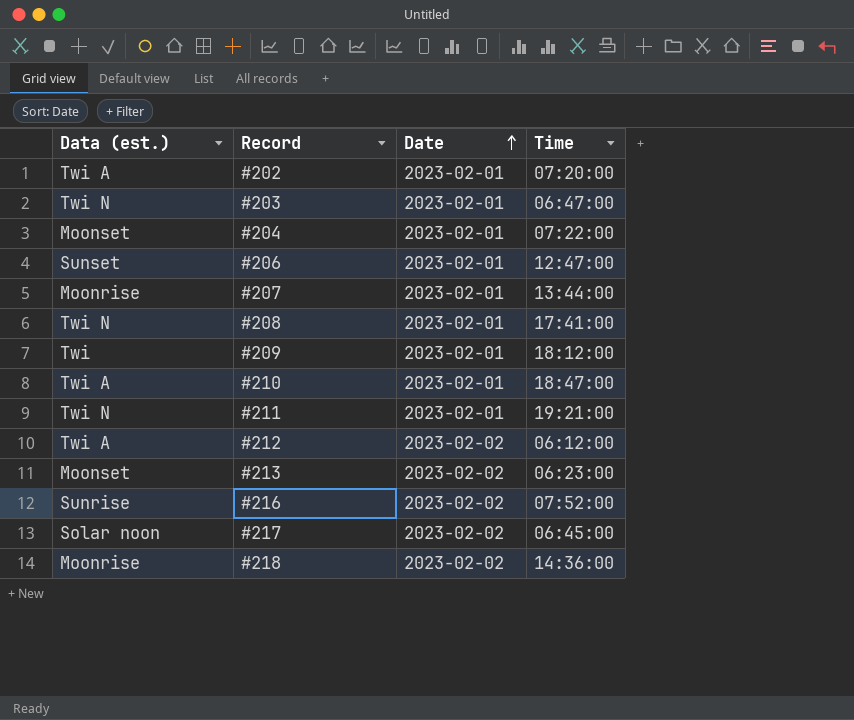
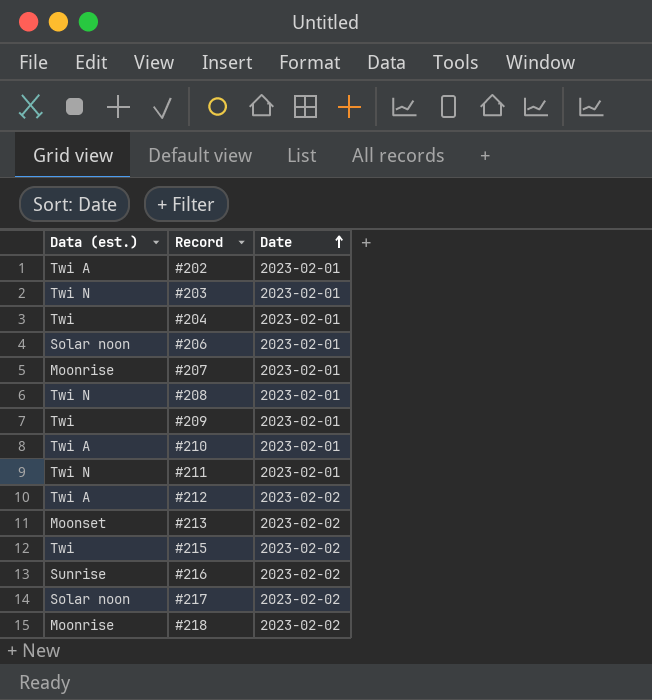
column Time | position: 4 -> none
#204 | Data (est.): Moonset -> Twi
#206 | Data (est.): Sunset -> Solar noon
row #215: none -> Twi | 2023-02-02

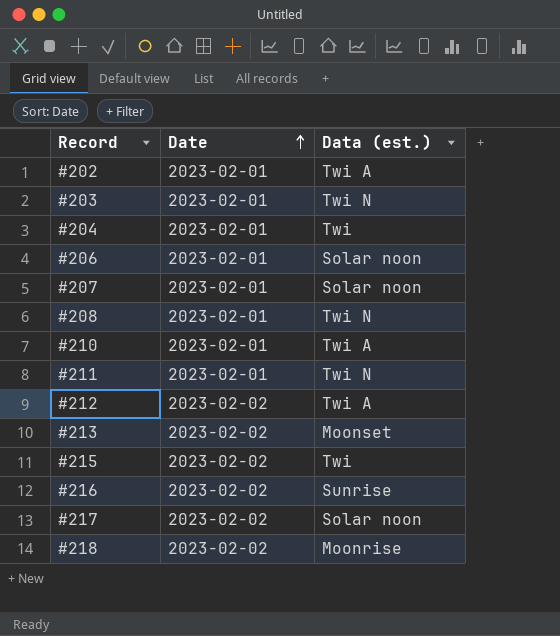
column Data (est.) | position: 1 -> 3
row #209: Twi | 2023-02-01 -> none
#207 | Data (est.): Moonrise -> Solar noon

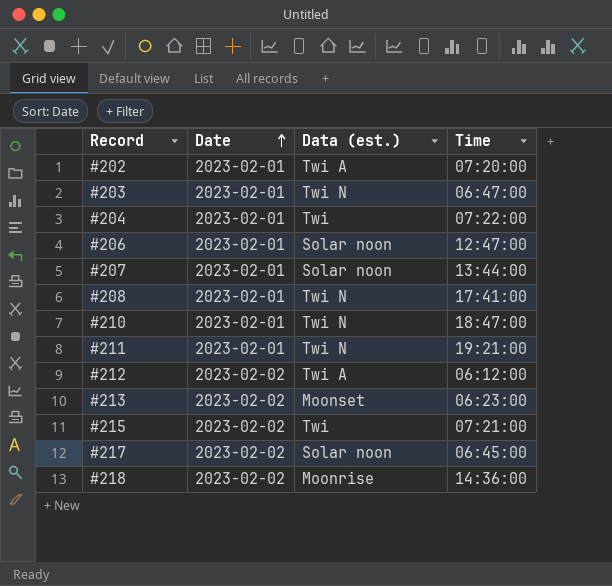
column Time | position: none -> 4
row #216: 2023-02-02 | Sunrise -> none
#210 | Data (est.): Twi A -> Twi N

